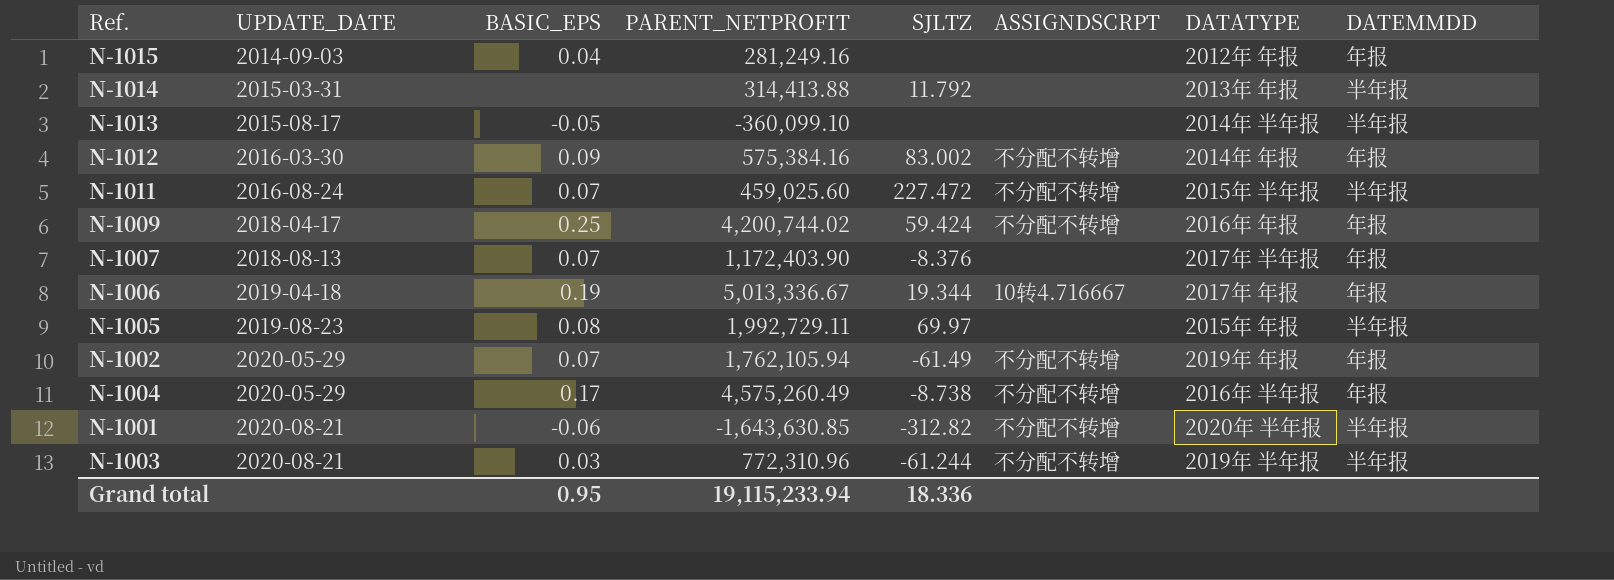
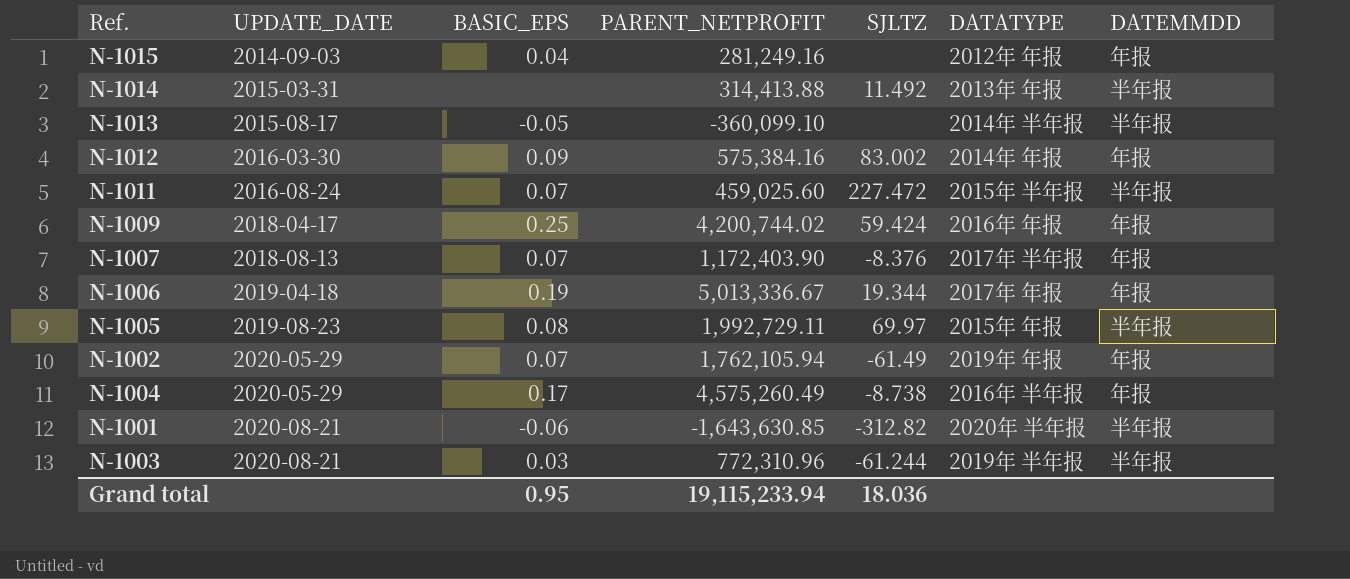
column ASSIGNDSCRPT | position: 6 -> none
N-1014 | SJLTZ: 11.792 -> 11.492
Grand total | SJLTZ: 18.336 -> 18.036

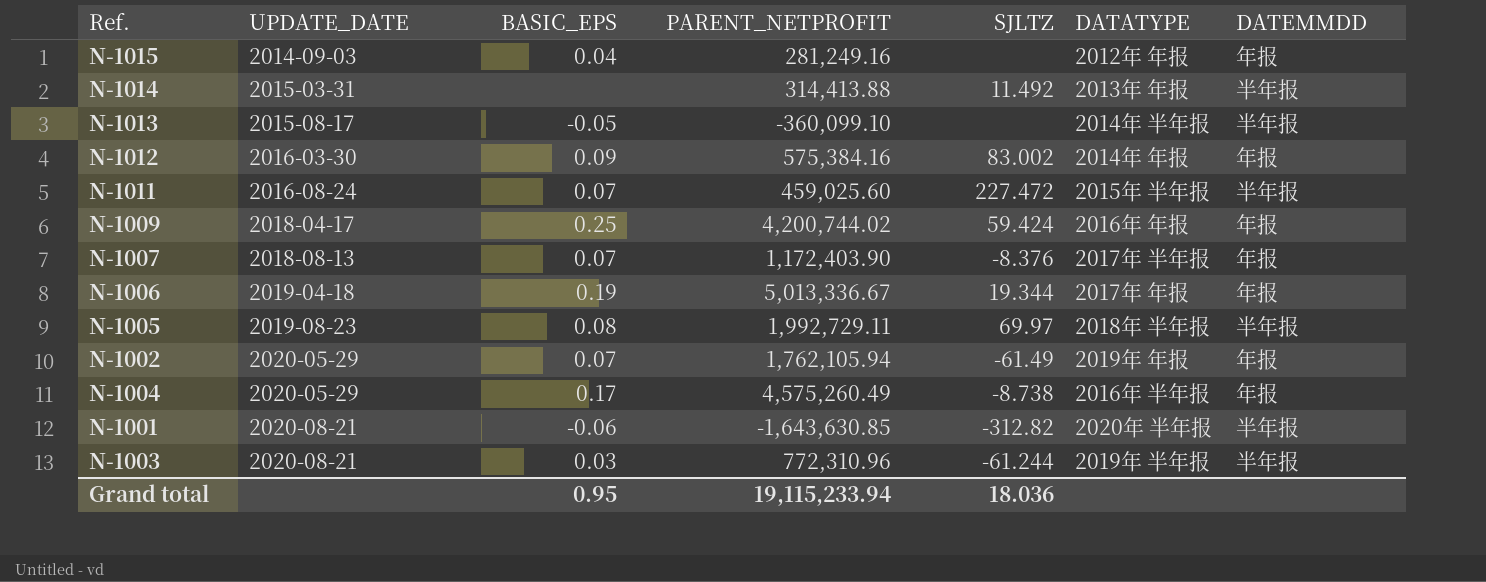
N-1005 | DATATYPE: 2015年 年报 -> 2018年 半年报

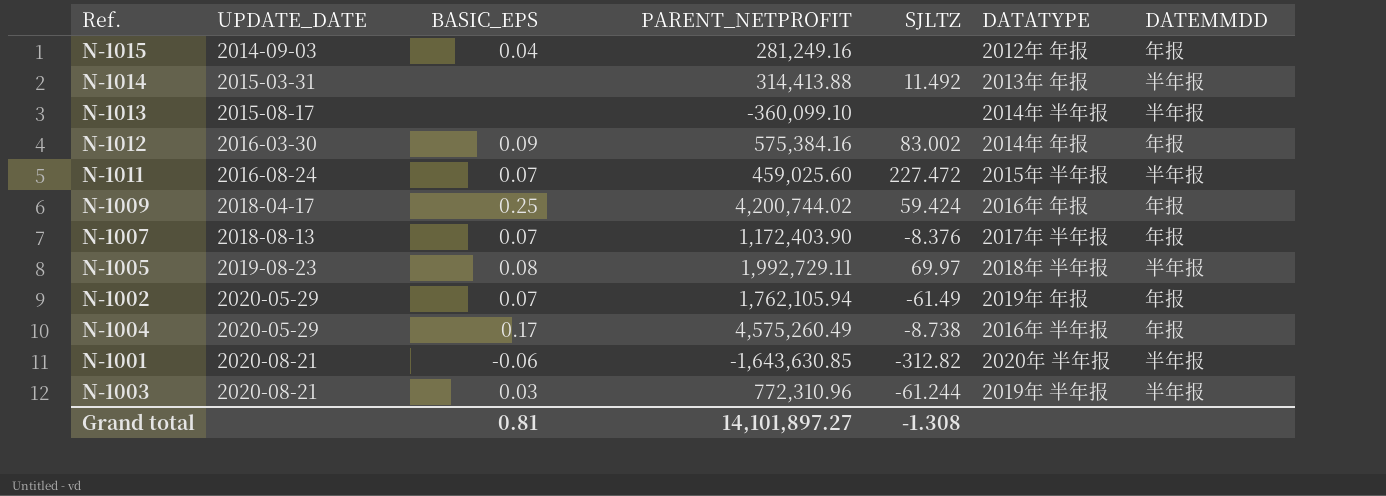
row N-1006: 2019-04-18 | 0.19 | 5,013,336.67 | 19.344 | 2017年 年报 | 年报 -> none
N-1013 | BASIC_EPS: -0.05 -> none
Grand total | BASIC_EPS: 0.95 -> 0.81
Grand total | PARENT_NETPROFIT: 19,115,233.94 -> 14,101,897.27
Grand total | SJLTZ: 18.036 -> -1.308

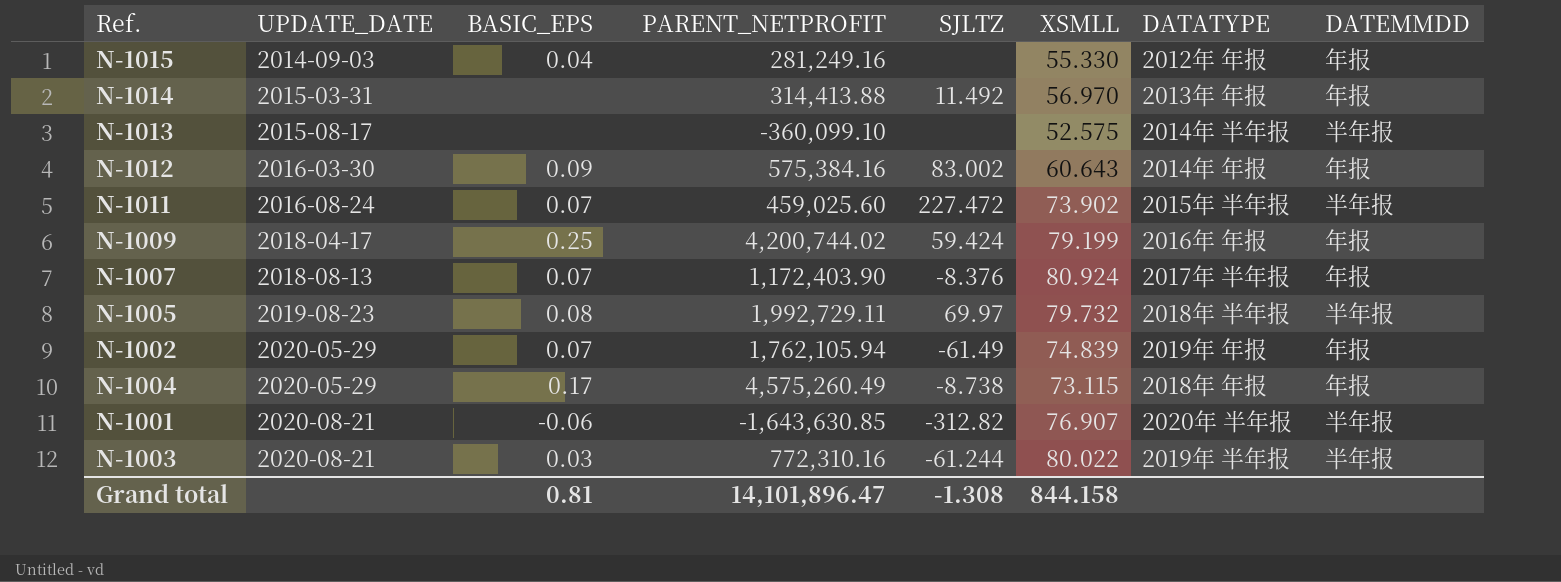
column XSMLL | position: none -> 6
N-1014 | DATEMMDD: 半年报 -> 年报
N-1004 | DATATYPE: 2016年 半年报 -> 2018年 年报
N-1003 | PARENT_NETPROFIT: 772,310.96 -> 772,310.16
Grand total | PARENT_NETPROFIT: 14,101,897.27 -> 14,101,896.47

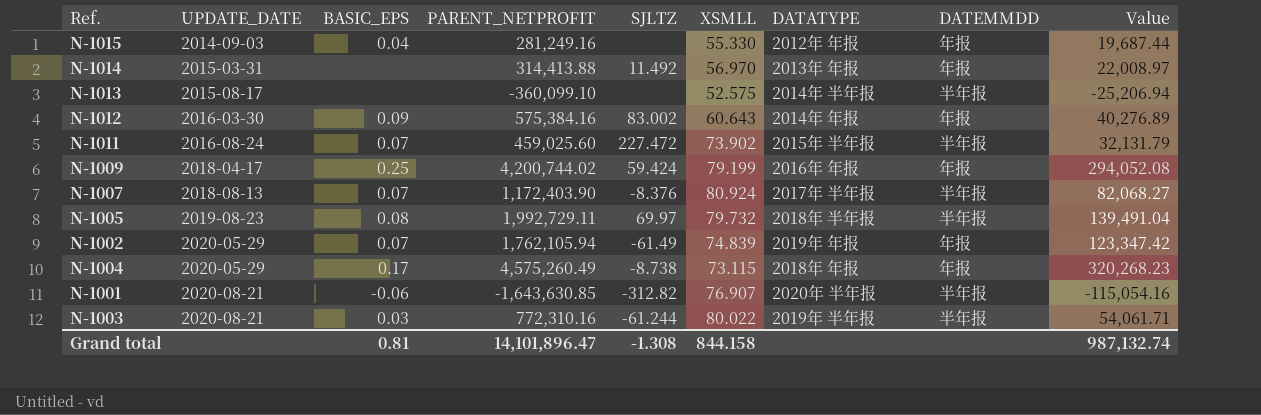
column Value | formula: none -> [PARENT_NETPROFIT] * 0.07
N-1007 | DATEMMDD: 年报 -> 半年报

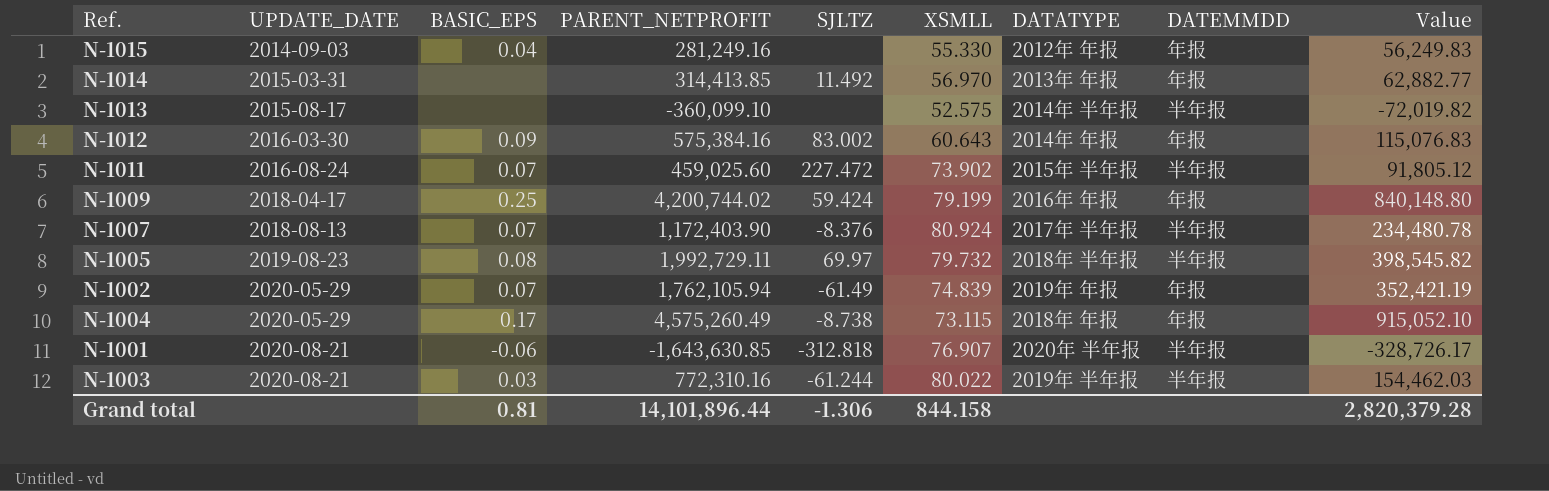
column Value | formula: [PARENT_NETPROFIT] * 0.07 -> [PARENT_NETPROFIT] * 0.2
N-1014 | PARENT_NETPROFIT: 314,413.88 -> 314,413.85
N-1001 | SJLTZ: -312.82 -> -312.818
Grand total | PARENT_NETPROFIT: 14,101,896.47 -> 14,101,896.44
Grand total | SJLTZ: -1.308 -> -1.306
Grand total | Value: 987,132.74 -> 2,820,379.28

